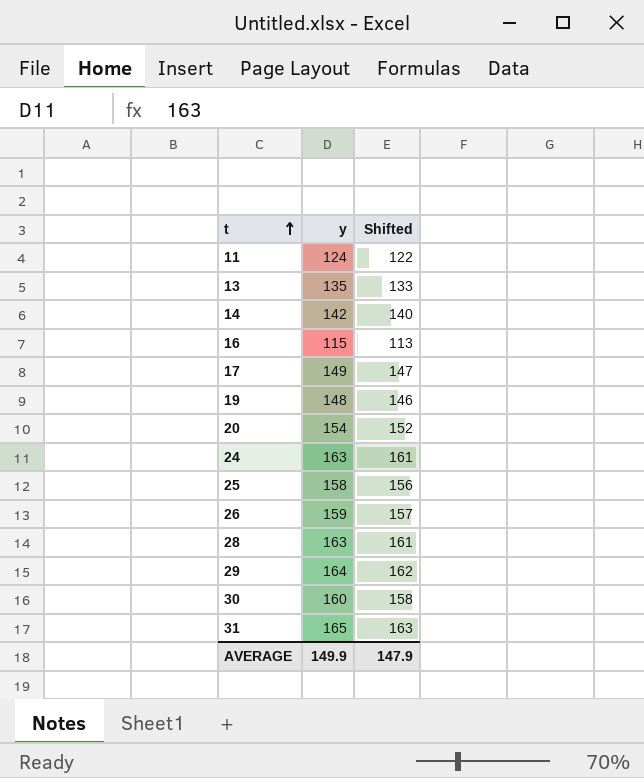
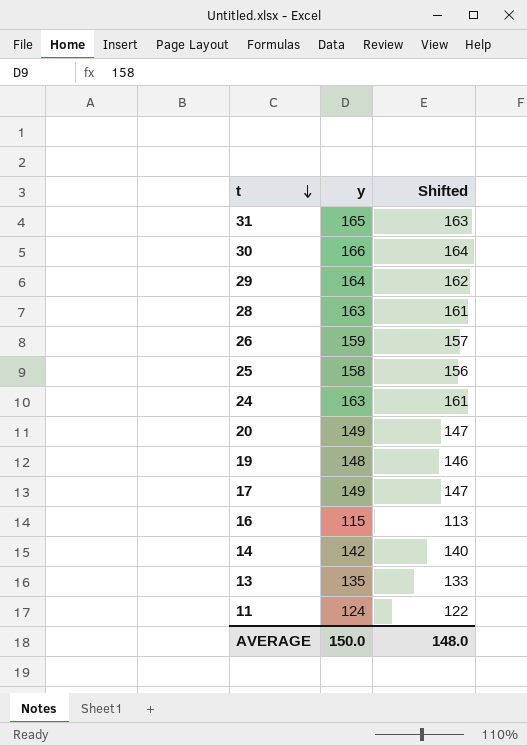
row order: t ascending -> t descending
30 | y: 160 -> 166
30 | Shifted: 158 -> 164
20 | y: 154 -> 149
20 | Shifted: 152 -> 147
AVERAGE | y: 149.9 -> 150.0
AVERAGE | Shifted: 147.9 -> 148.0

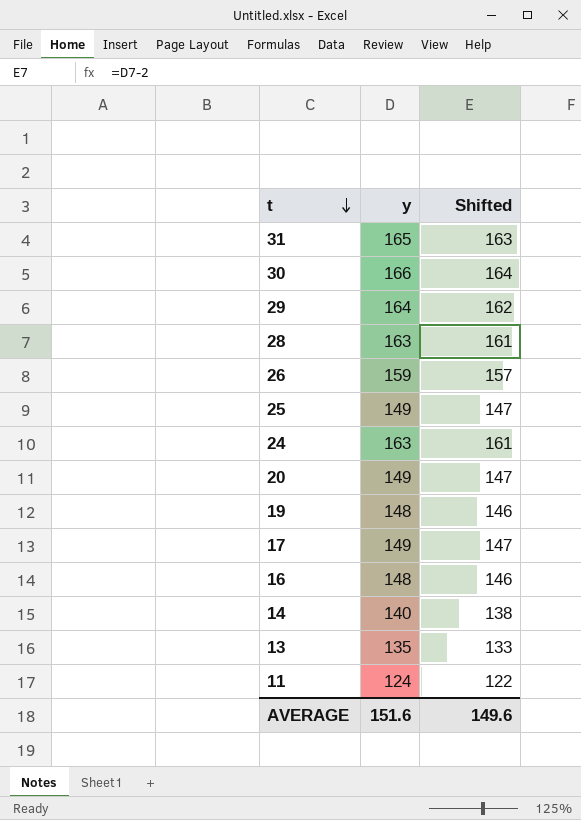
25 | y: 158 -> 149
25 | Shifted: 156 -> 147
16 | y: 115 -> 148
16 | Shifted: 113 -> 146
14 | y: 142 -> 140
14 | Shifted: 140 -> 138
AVERAGE | y: 150.0 -> 151.6
AVERAGE | Shifted: 148.0 -> 149.6

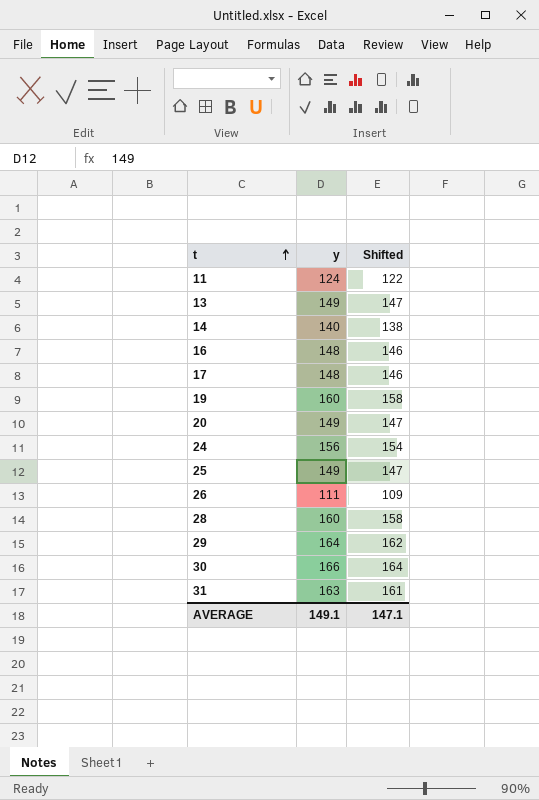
row order: t descending -> t ascending
13 | y: 135 -> 149
13 | Shifted: 133 -> 147
17 | y: 149 -> 148
17 | Shifted: 147 -> 146
19 | y: 148 -> 160
19 | Shifted: 146 -> 158
24 | y: 163 -> 156
24 | Shifted: 161 -> 154
26 | y: 159 -> 111
26 | Shifted: 157 -> 109
28 | y: 163 -> 160
28 | Shifted: 161 -> 158
31 | y: 165 -> 163
31 | Shifted: 163 -> 161
AVERAGE | y: 151.6 -> 149.1
AVERAGE | Shifted: 149.6 -> 147.1

